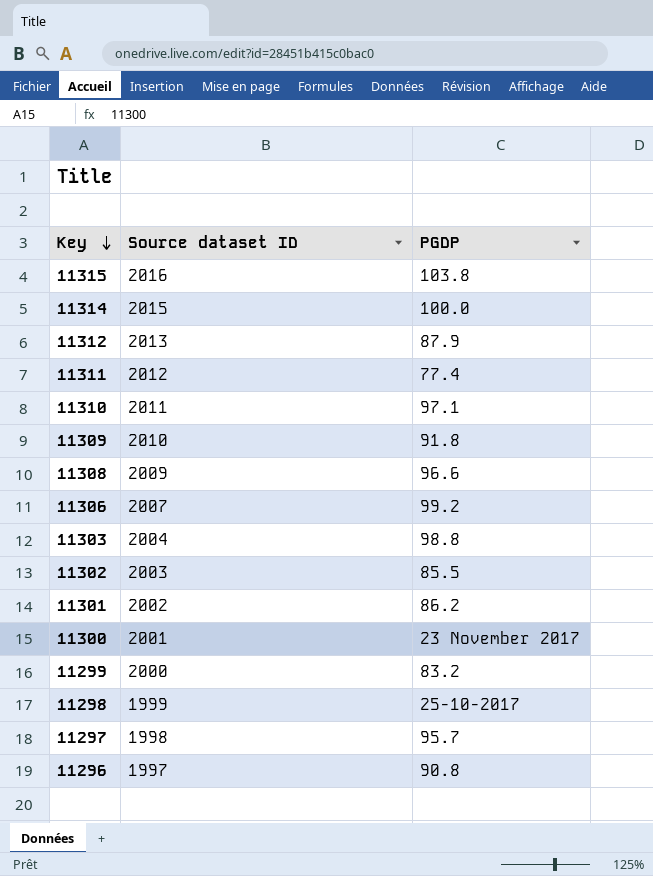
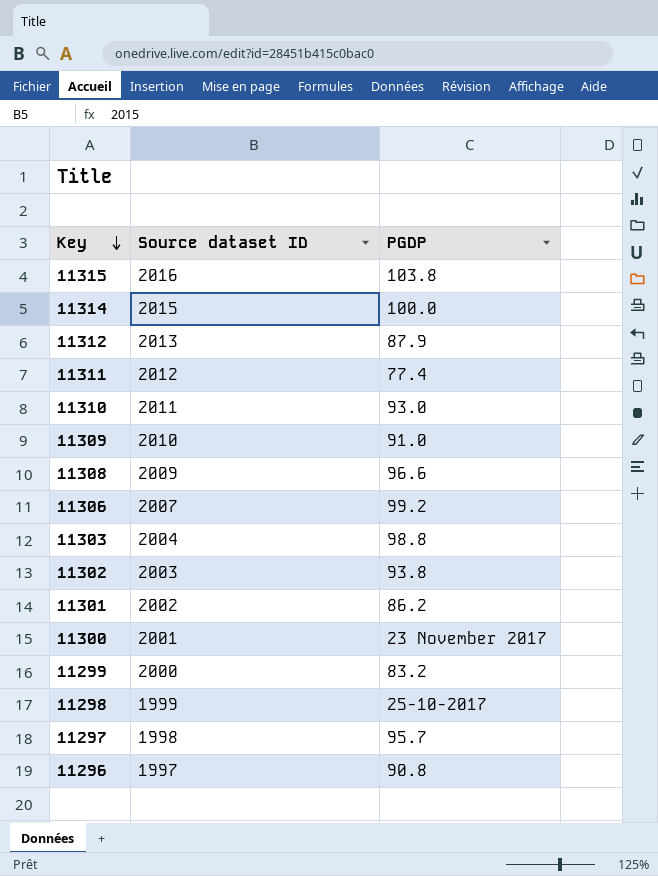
11310 | PGDP: 97.1 -> 93.0
11309 | PGDP: 91.8 -> 91.0
11302 | PGDP: 85.5 -> 93.8

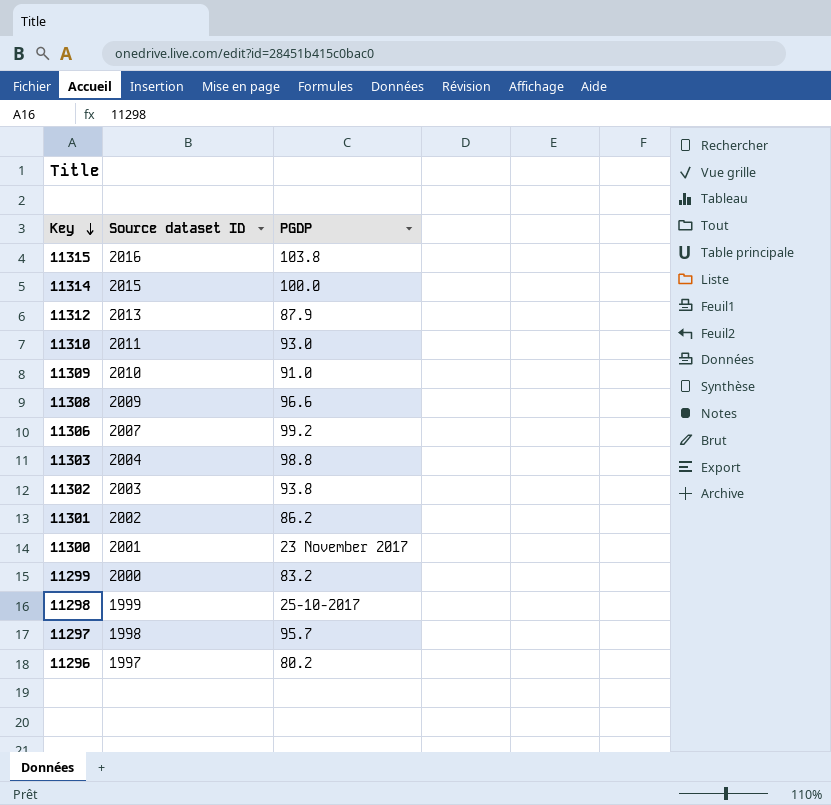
row 11311: 2012 | 77.4 -> none
11296 | PGDP: 90.8 -> 80.2

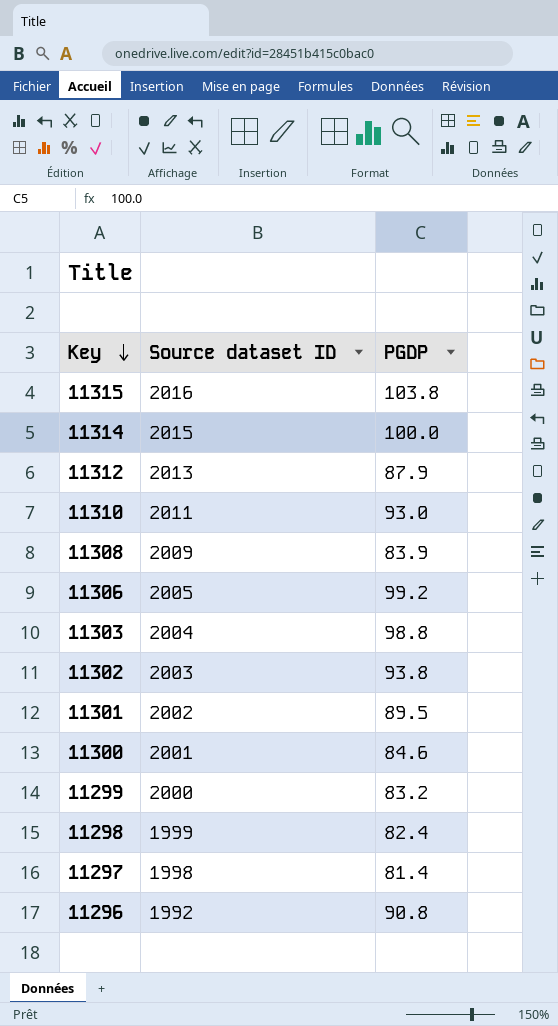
row 11309: 2010 | 91.0 -> none
11308 | PGDP: 96.6 -> 83.9
11306 | Source dataset ID: 2007 -> 2005
11301 | PGDP: 86.2 -> 89.5
11300 | PGDP: 23 November 2017 -> 84.6
11298 | PGDP: 25-10-2017 -> 82.4
11297 | PGDP: 95.7 -> 81.4
11296 | Source dataset ID: 1997 -> 1992
11296 | PGDP: 80.2 -> 90.8

